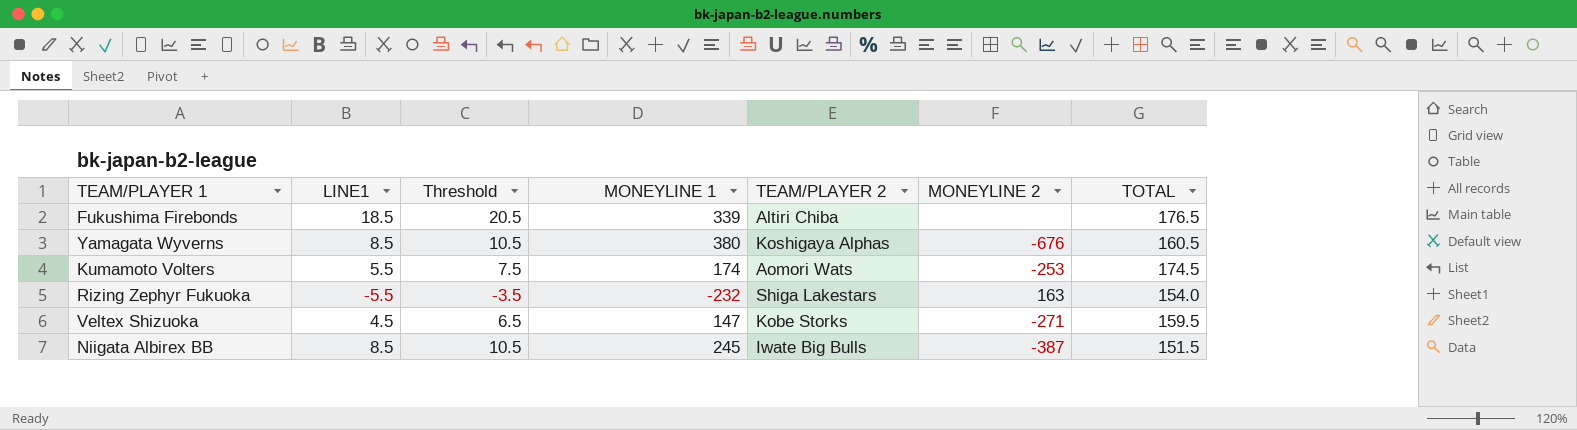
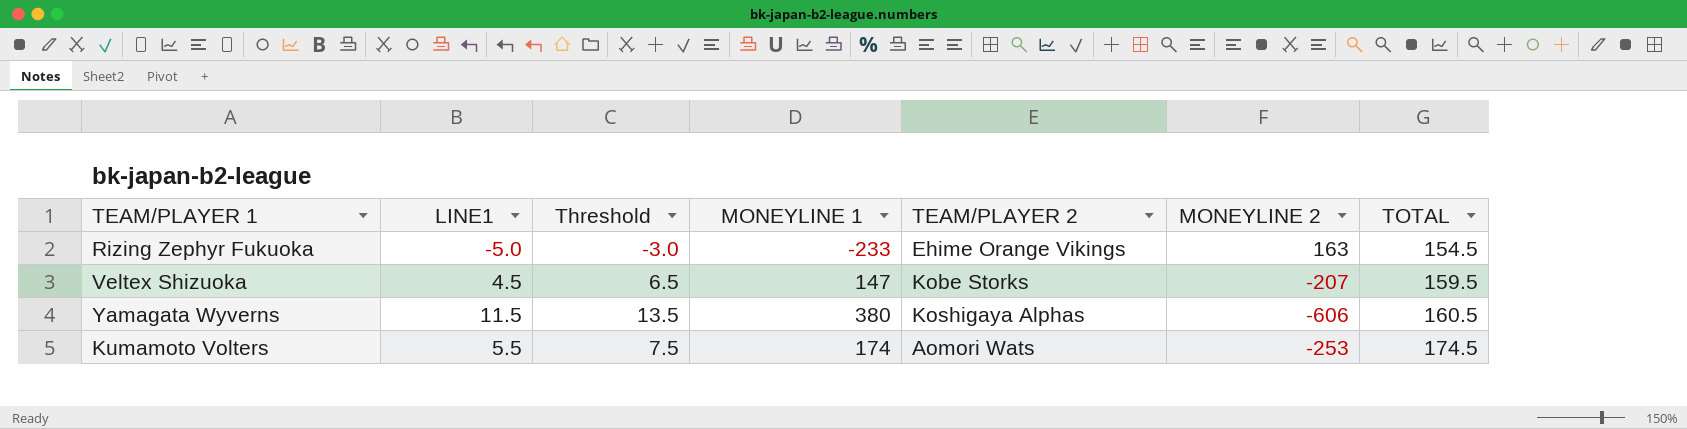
row order: none -> TOTAL ascending
row Fukushima Firebonds: 18.5 | 20.5 | 339 | Altiri Chiba | none | 176.5 -> none
row Niigata Albirex BB: 8.5 | 10.5 | 245 | Iwate Big Bulls | -387 | 151.5 -> none
Rizing Zephyr Fukuoka | LINE1: -5.5 -> -5.0
Rizing Zephyr Fukuoka | Threshold: -3.5 -> -3.0
Rizing Zephyr Fukuoka | MONEYLINE 1: -232 -> -233
Rizing Zephyr Fukuoka | TEAM/PLAYER 2: Shiga Lakestars -> Ehime Orange Vikings
Rizing Zephyr Fukuoka | TOTAL: 154.0 -> 154.5
Veltex Shizuoka | MONEYLINE 2: -271 -> -207
Yamagata Wyverns | LINE1: 8.5 -> 11.5
Yamagata Wyverns | Threshold: 10.5 -> 13.5
Yamagata Wyverns | MONEYLINE 2: -676 -> -606

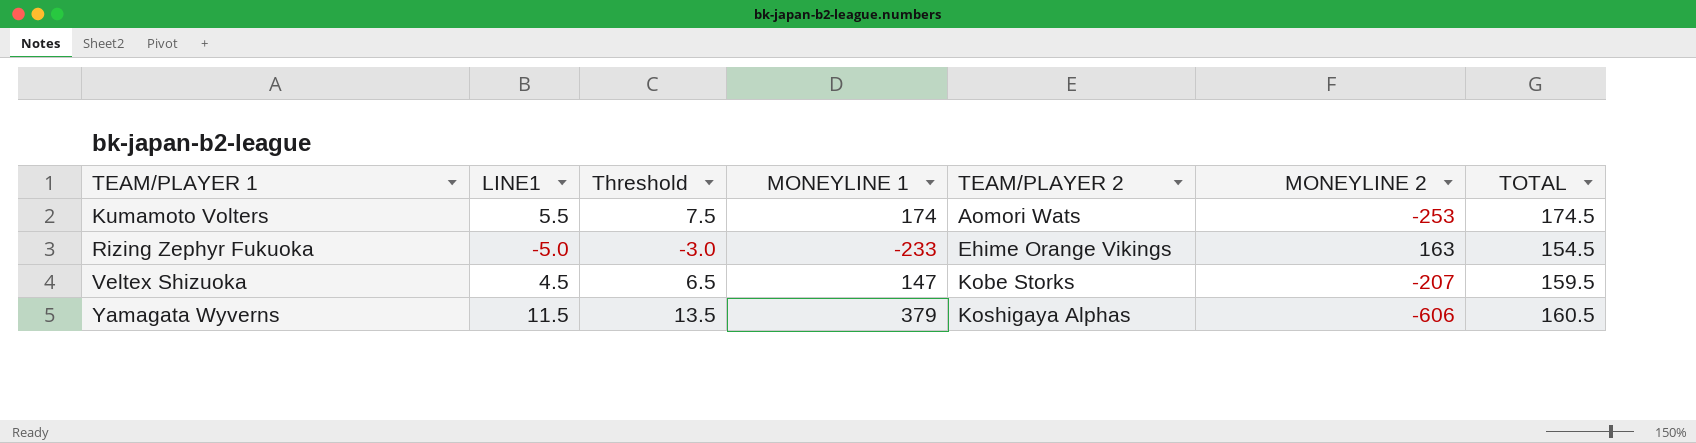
row order: TOTAL ascending -> TEAM/PLAYER 1 ascending
Yamagata Wyverns | MONEYLINE 1: 380 -> 379

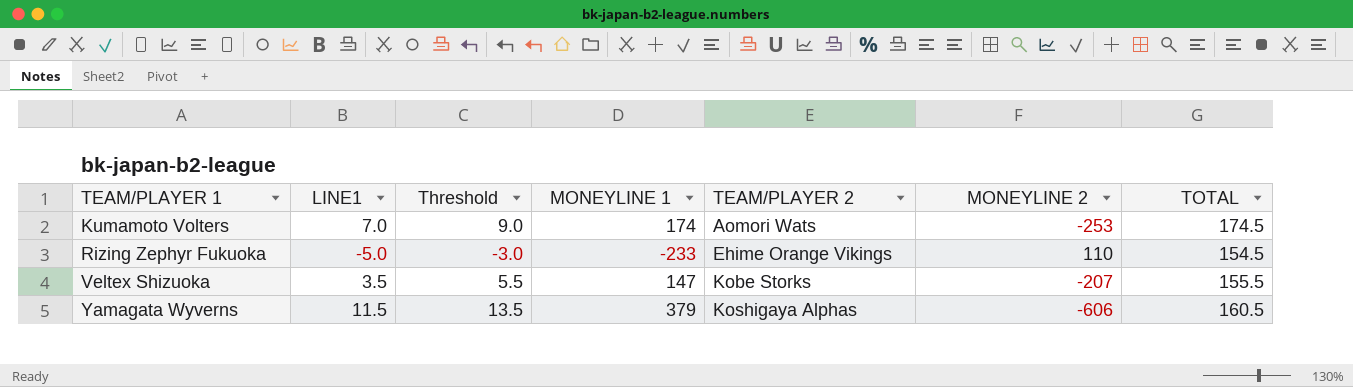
Kumamoto Volters | LINE1: 5.5 -> 7.0
Kumamoto Volters | Threshold: 7.5 -> 9.0
Rizing Zephyr Fukuoka | MONEYLINE 2: 163 -> 110
Veltex Shizuoka | LINE1: 4.5 -> 3.5
Veltex Shizuoka | Threshold: 6.5 -> 5.5
Veltex Shizuoka | TOTAL: 159.5 -> 155.5

